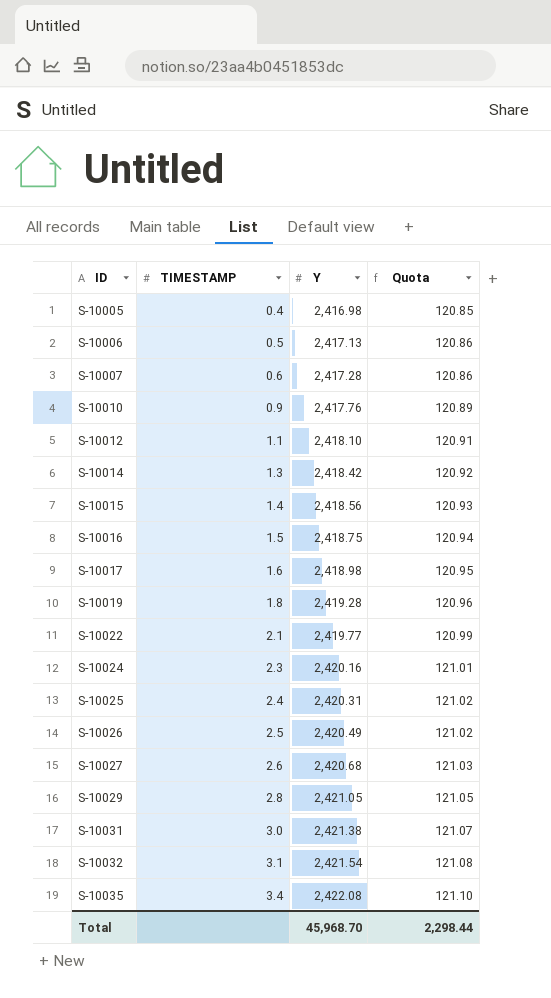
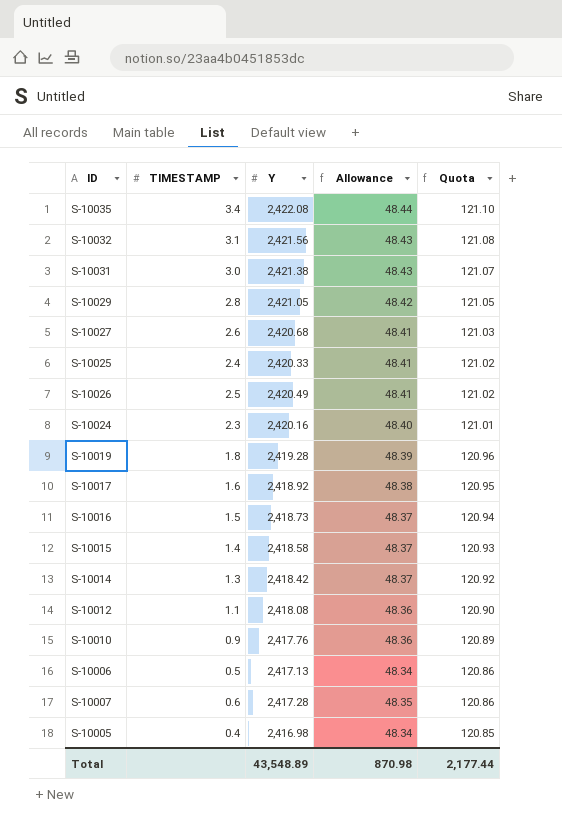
row order: ID ascending -> Quota descending
column Allowance | formula: none -> [Y] * 0.02
row S-10022: 2.1 | 2,419.77 | 120.99 -> none
S-10032 | Y: 2,421.54 -> 2,421.56
S-10025 | Y: 2,420.31 -> 2,420.33
S-10017 | Y: 2,418.98 -> 2,418.92
S-10016 | Y: 2,418.75 -> 2,418.73
S-10015 | Y: 2,418.56 -> 2,418.58
S-10012 | Y: 2,418.10 -> 2,418.08
S-10012 | Quota: 120.91 -> 120.90
Total | Y: 45,968.70 -> 43,548.89
Total | Quota: 2,298.44 -> 2,177.44

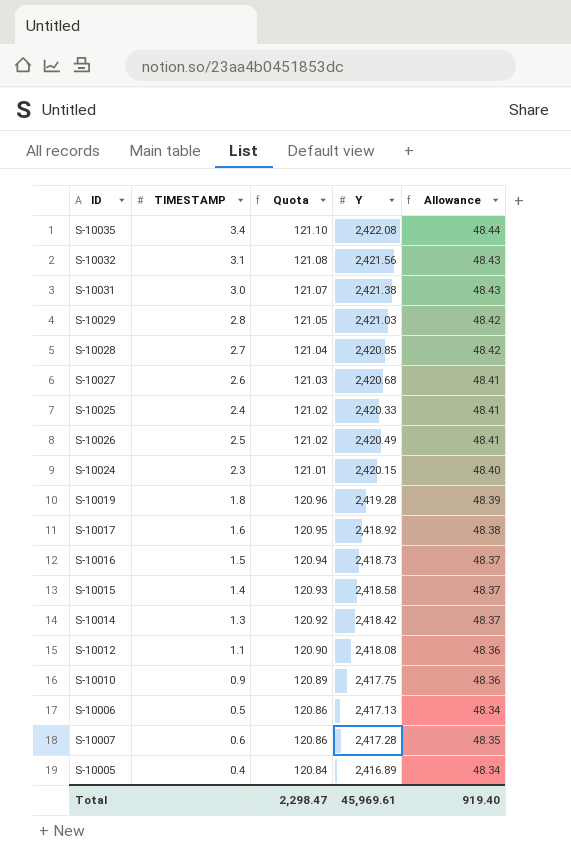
column Quota | position: 5 -> 3
S-10029 | Y: 2,421.05 -> 2,421.03
row S-10028: none -> 2.7 | 121.04 | 2,420.85 | 48.42
S-10024 | Y: 2,420.16 -> 2,420.15
S-10010 | Y: 2,417.76 -> 2,417.75
S-10005 | Quota: 120.85 -> 120.84
S-10005 | Y: 2,416.98 -> 2,416.89
Total | Quota: 2,177.44 -> 2,298.47
Total | Y: 43,548.89 -> 45,969.61
Total | Allowance: 870.98 -> 919.40

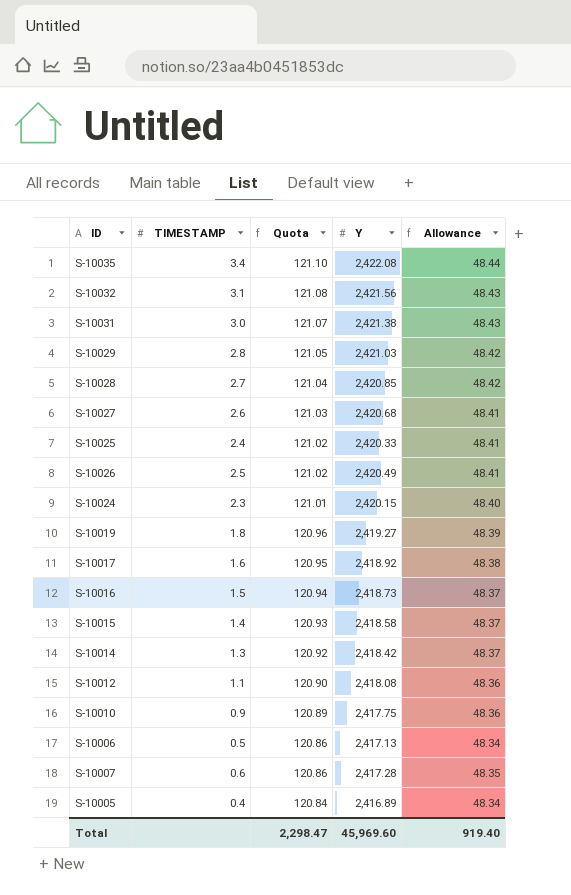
S-10019 | Y: 2,419.28 -> 2,419.27
Total | Y: 45,969.61 -> 45,969.60

